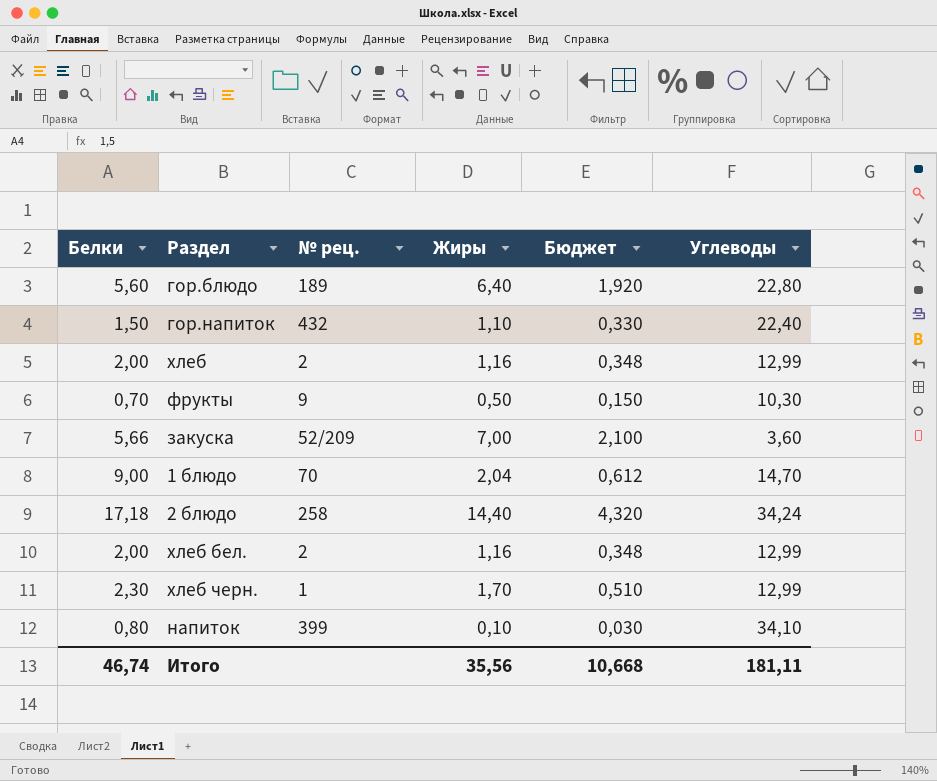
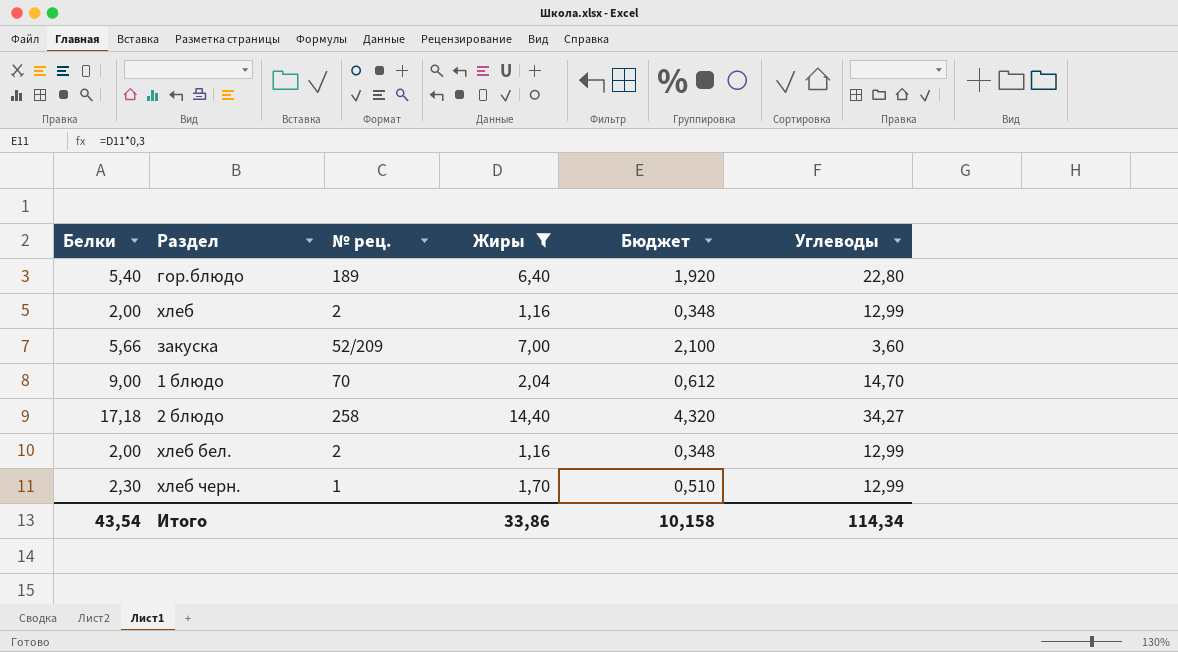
filter: none -> Жиры >= 1,16
гор.блюдо | Белки: 5,60 -> 5,40
2 блюдо | Углеводы: 34,24 -> 34,27
Итого | Белки: 46,74 -> 43,54
Итого | Жиры: 35,56 -> 33,86
Итого | Бюджет: 10,668 -> 10,158
Итого | Углеводы: 181,11 -> 114,34

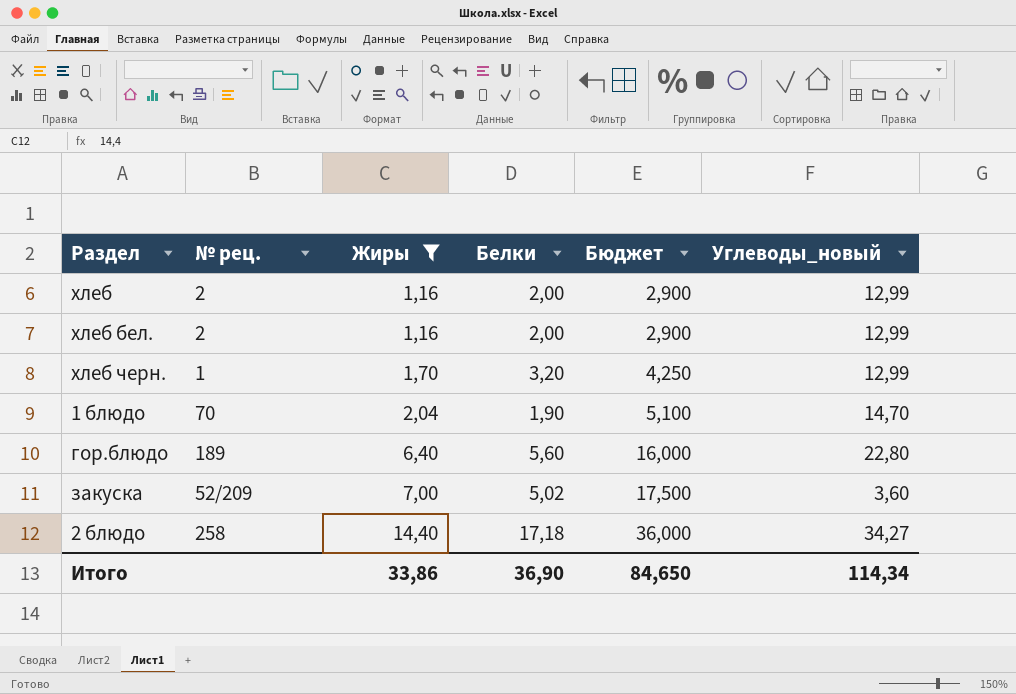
row order: none -> Жиры ascending
column Белки | position: 1 -> 4
column Бюджет | formula: [Жиры] * 0,3 -> [Жиры] * 2,5
column name: Углеводы -> Углеводы_новый
хлеб черн. | Белки: 2,30 -> 3,20
1 блюдо | Белки: 9,00 -> 1,90
гор.блюдо | Белки: 5,40 -> 5,60
закуска | Белки: 5,66 -> 5,02
Итого | Белки: 43,54 -> 36,90
Итого | Бюджет: 10,158 -> 84,650

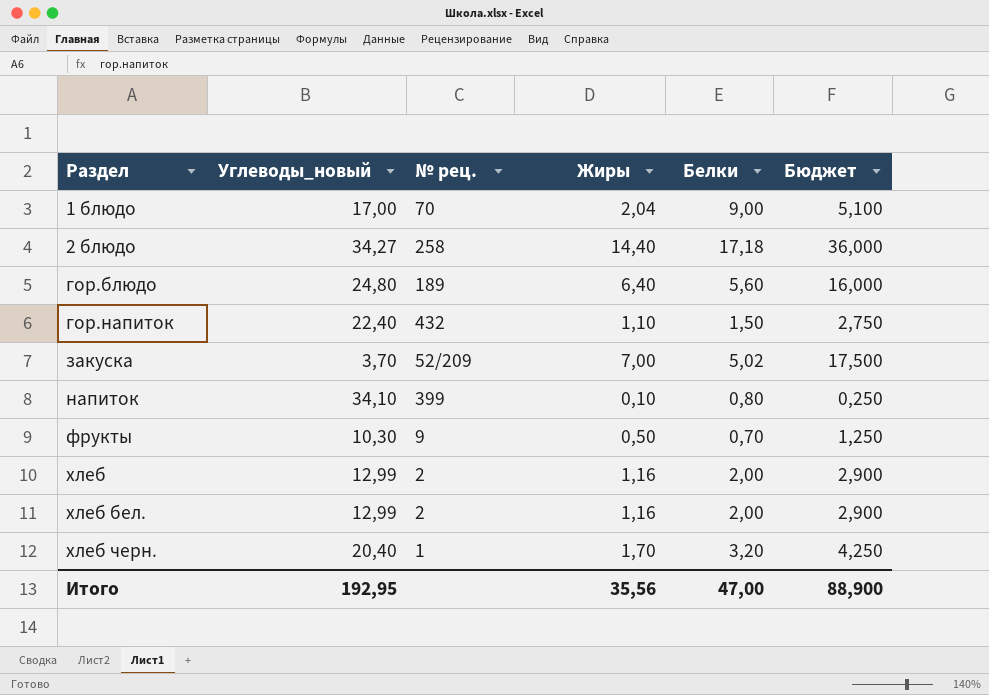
filter: Жиры >= 1,16 -> none
row order: Жиры ascending -> Раздел ascending
column Углеводы_новый | position: 6 -> 2
1 блюдо | Углеводы_новый: 14,70 -> 17,00
1 блюдо | Белки: 1,90 -> 9,00
гор.блюдо | Углеводы_новый: 22,80 -> 24,80
закуска | Углеводы_новый: 3,60 -> 3,70
хлеб черн. | Углеводы_новый: 12,99 -> 20,40
Итого | Углеводы_новый: 114,34 -> 192,95
Итого | Жиры: 33,86 -> 35,56
Итого | Белки: 36,90 -> 47,00
Итого | Бюджет: 84,650 -> 88,900

